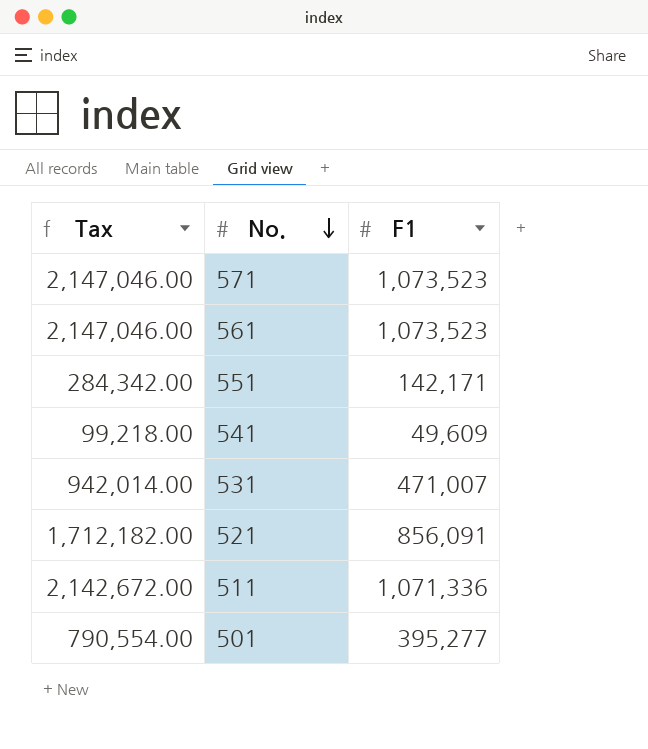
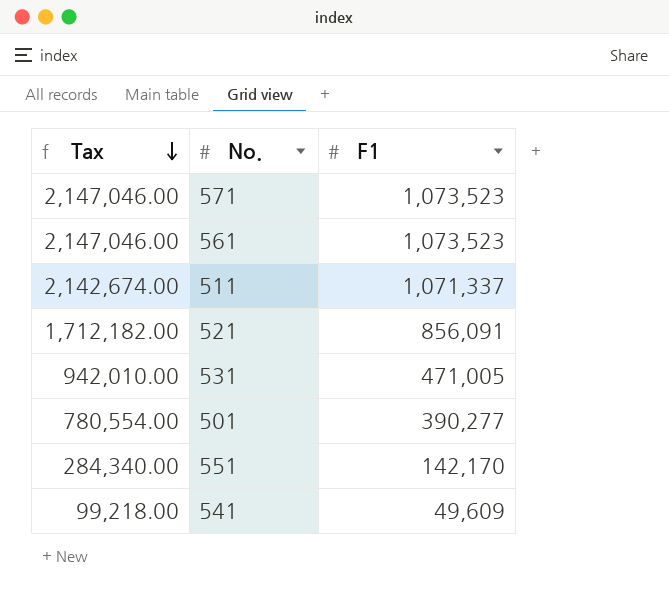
row order: No. descending -> Tax descending
511 | Tax: 2,142,672.00 -> 2,142,674.00
511 | F1: 1,071,336 -> 1,071,337
531 | Tax: 942,014.00 -> 942,010.00
531 | F1: 471,007 -> 471,005
501 | Tax: 790,554.00 -> 780,554.00
501 | F1: 395,277 -> 390,277
551 | Tax: 284,342.00 -> 284,340.00
551 | F1: 142,171 -> 142,170

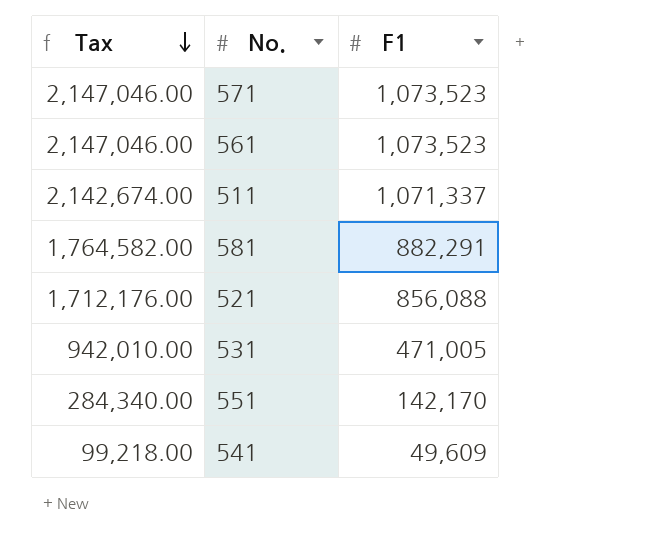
row 501: 780,554.00 | 390,277 -> none
row 581: none -> 1,764,582.00 | 882,291
521 | Tax: 1,712,182.00 -> 1,712,176.00
521 | F1: 856,091 -> 856,088

